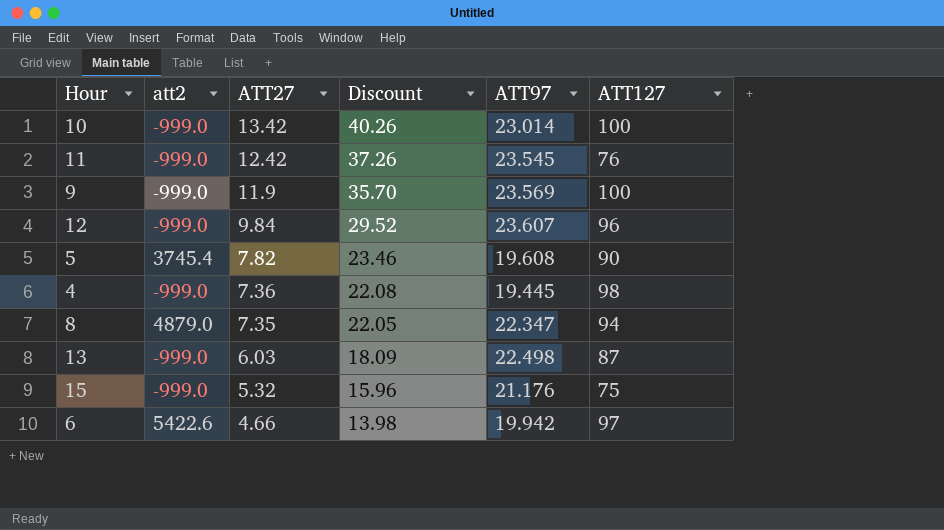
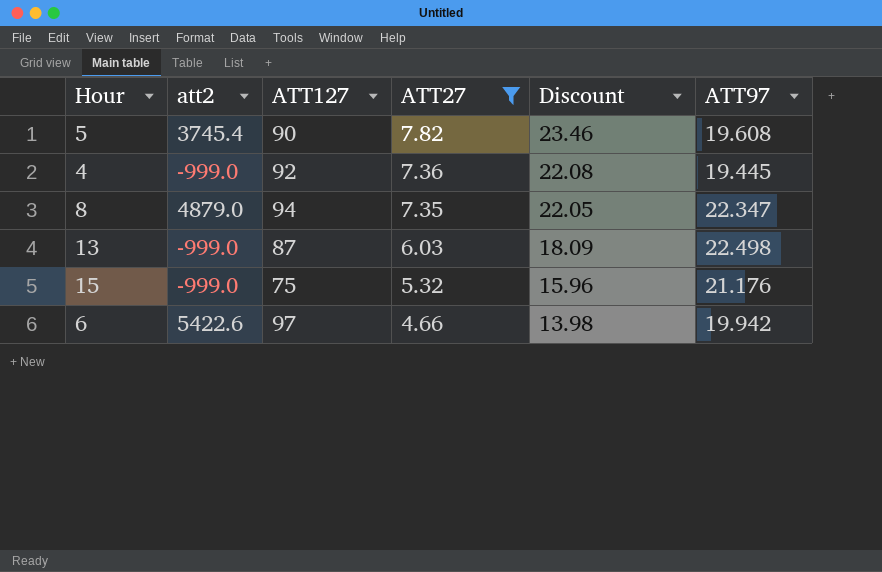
filter: none -> ATT27 <= 7.82
column ATT127 | position: 6 -> 3
4 | ATT127: 98 -> 92

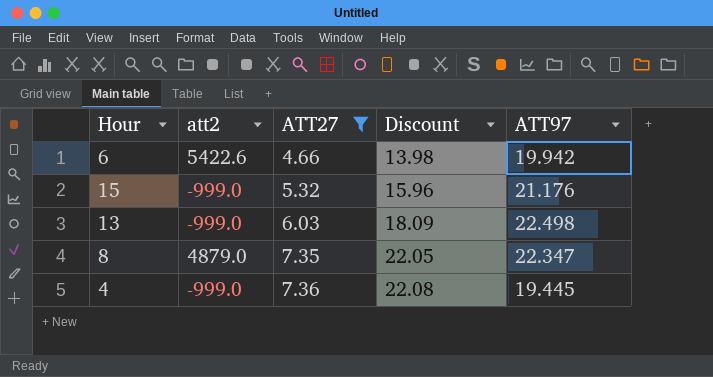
row order: ATT27 descending -> ATT27 ascending
column ATT127 | position: 3 -> none
row 5: 3745.4 | 90 | 7.82 | 23.46 | 19.608 -> none

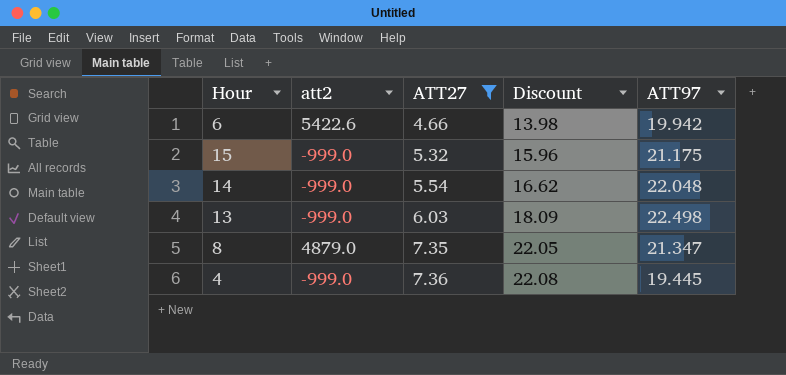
15 | ATT97: 21.176 -> 21.175
row 14: none -> -999.0 | 5.54 | 16.62 | 22.048
8 | ATT97: 22.347 -> 21.347

